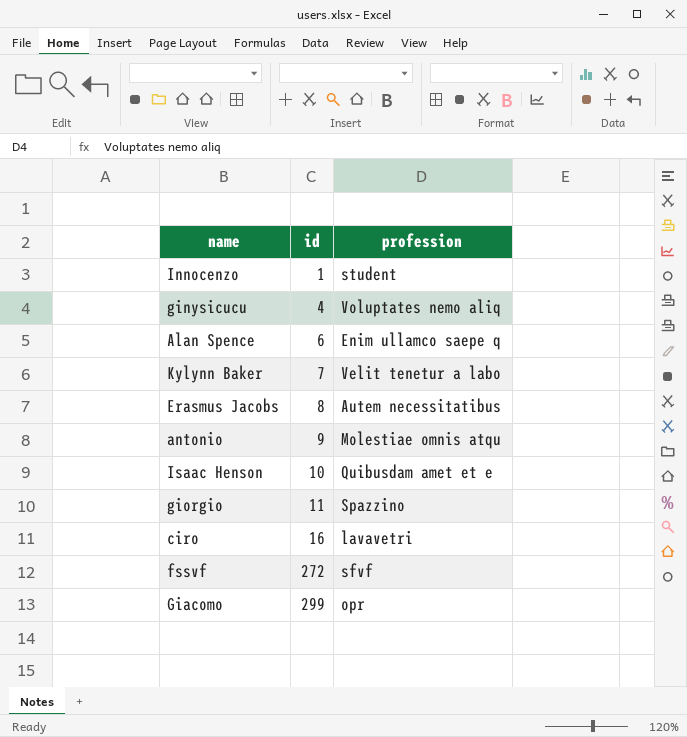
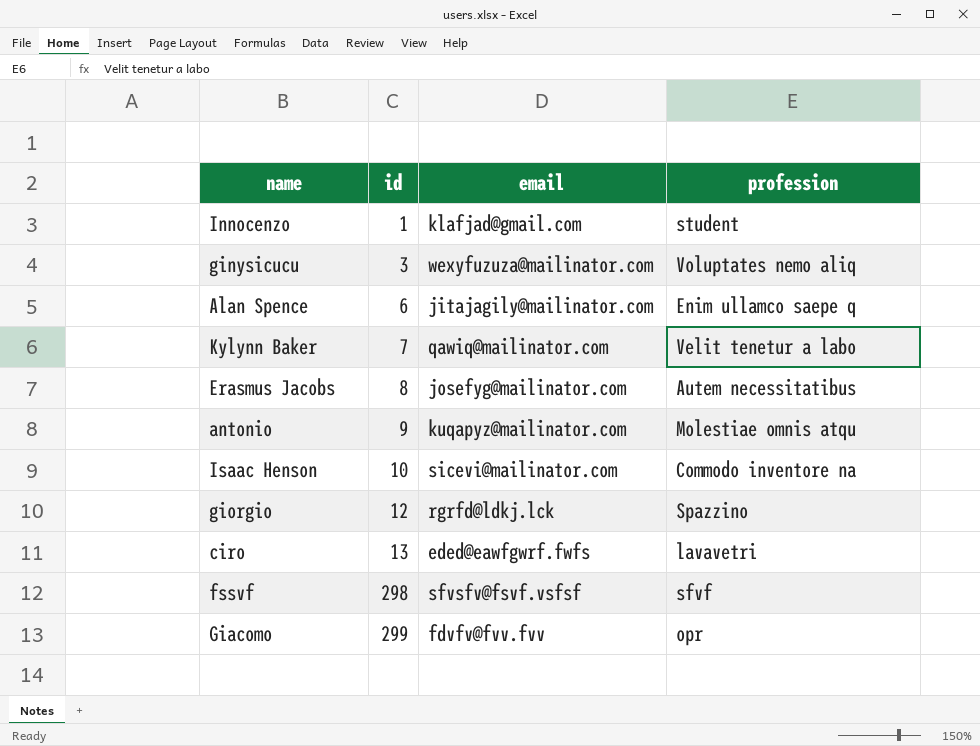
column email | position: none -> 3
ginysicucu | id: 4 -> 3
Isaac Henson | profession: Quibusdam amet et e -> Commodo inventore na
giorgio | id: 11 -> 12
ciro | id: 16 -> 13
fssvf | id: 272 -> 298

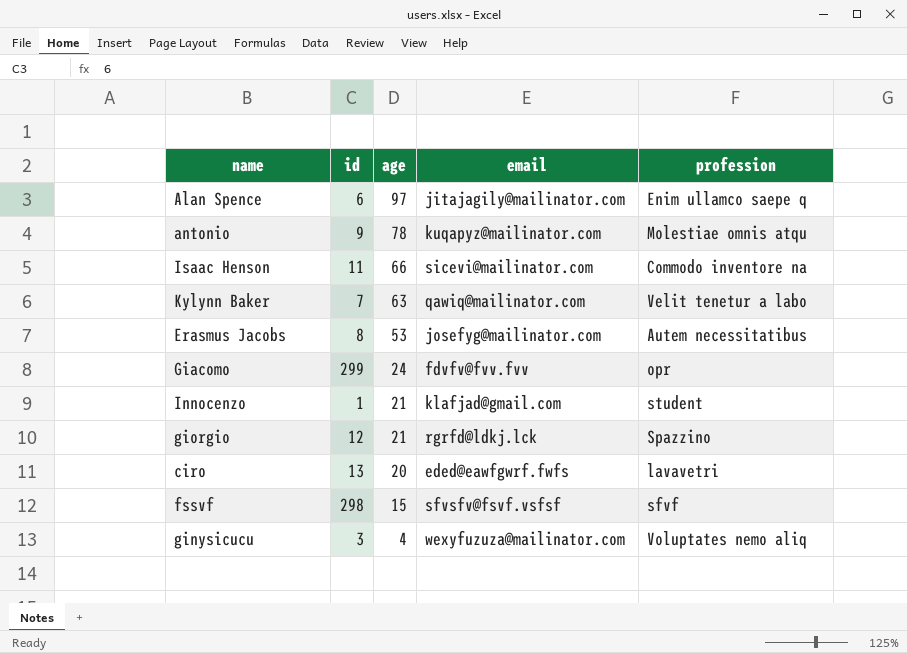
row order: id ascending -> age descending
column age | position: none -> 3
Isaac Henson | id: 10 -> 11

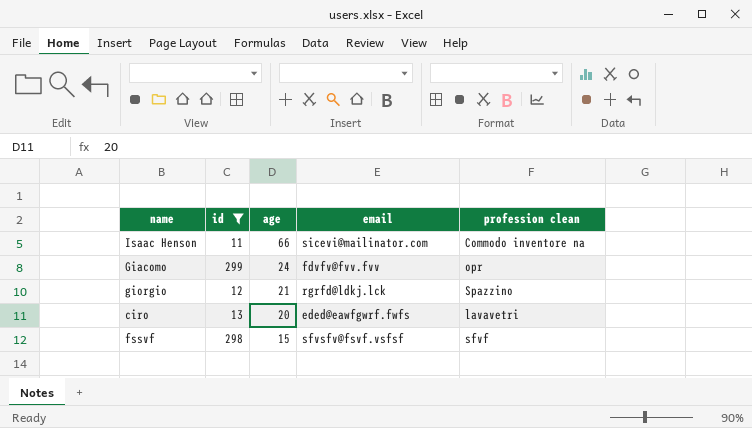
filter: none -> id >= 11
column name: profession -> profession clean

